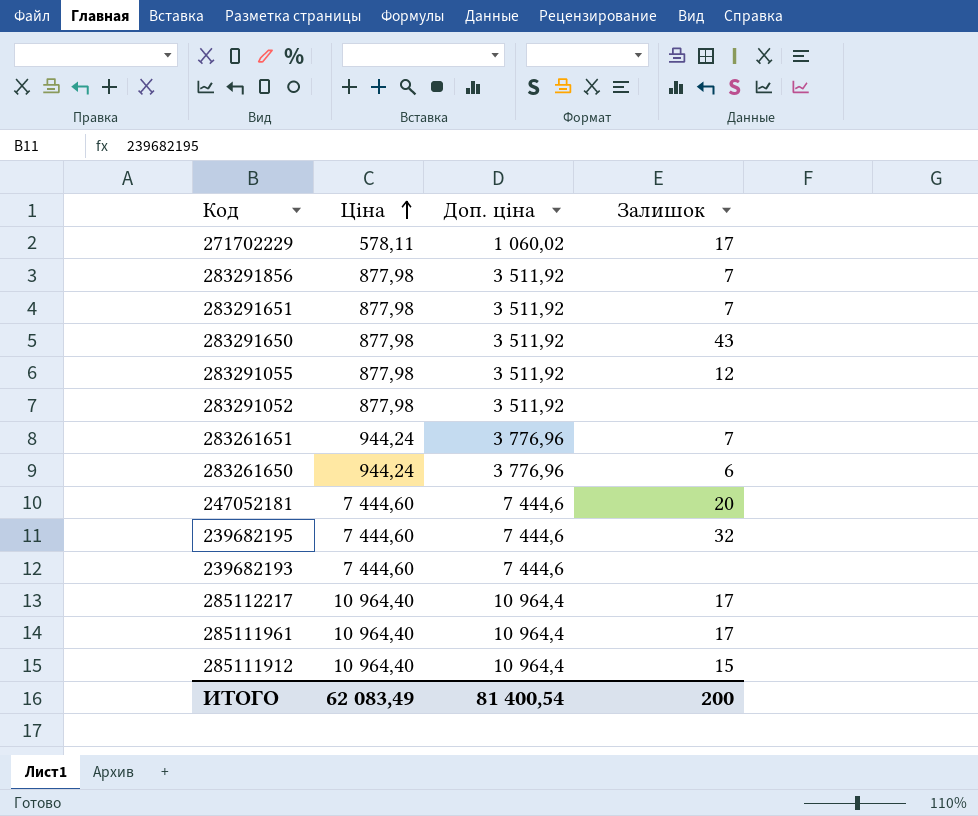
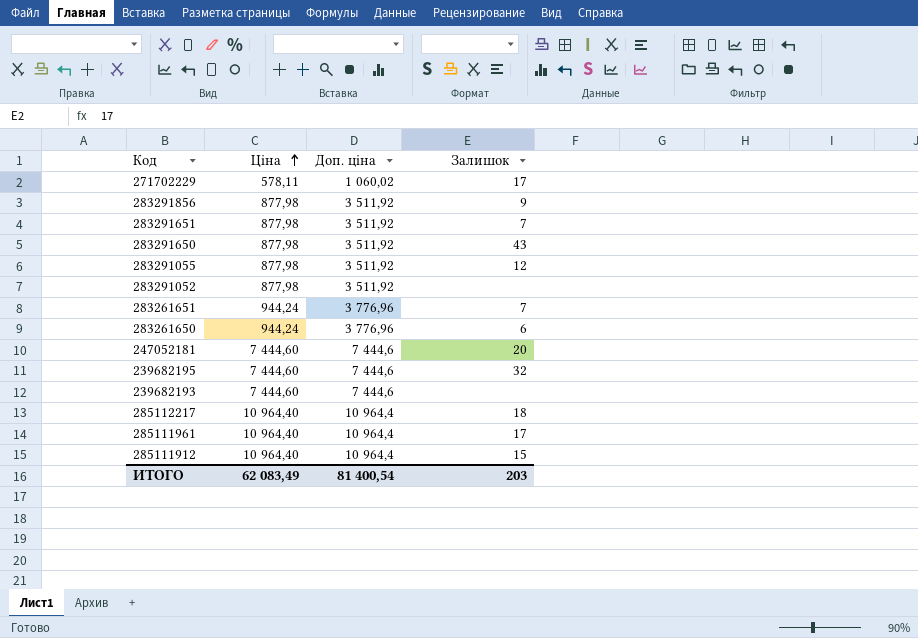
283291856 | Залишок: 7 -> 9
285112217 | Залишок: 17 -> 18
ИТОГО | Залишок: 200 -> 203

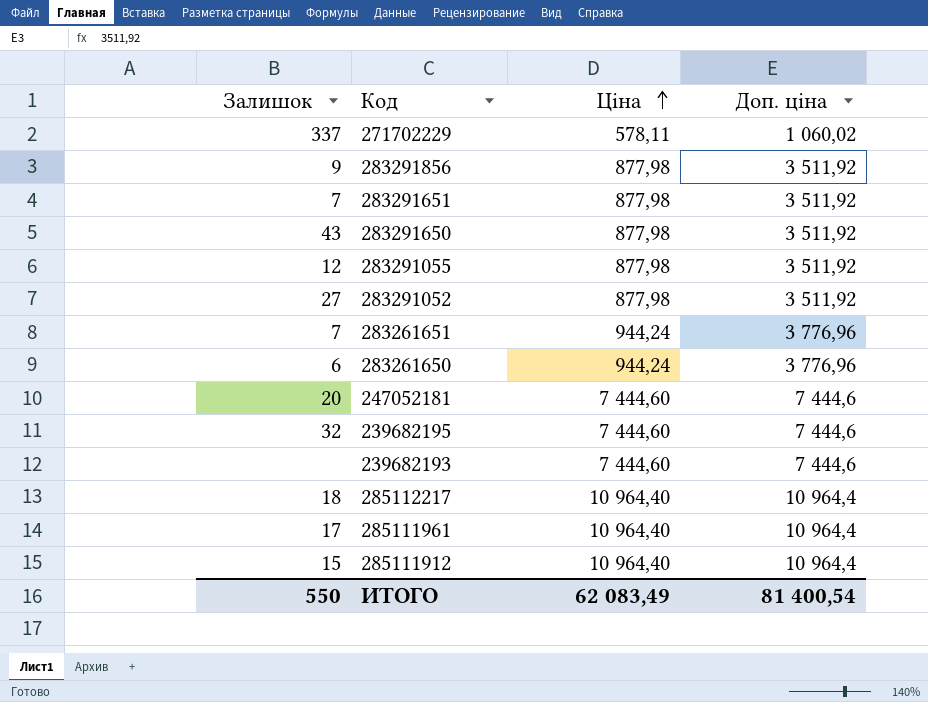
column Залишок | position: 4 -> 1
271702229 | Залишок: 17 -> 337
283291052 | Залишок: none -> 27
ИТОГО | Залишок: 203 -> 550

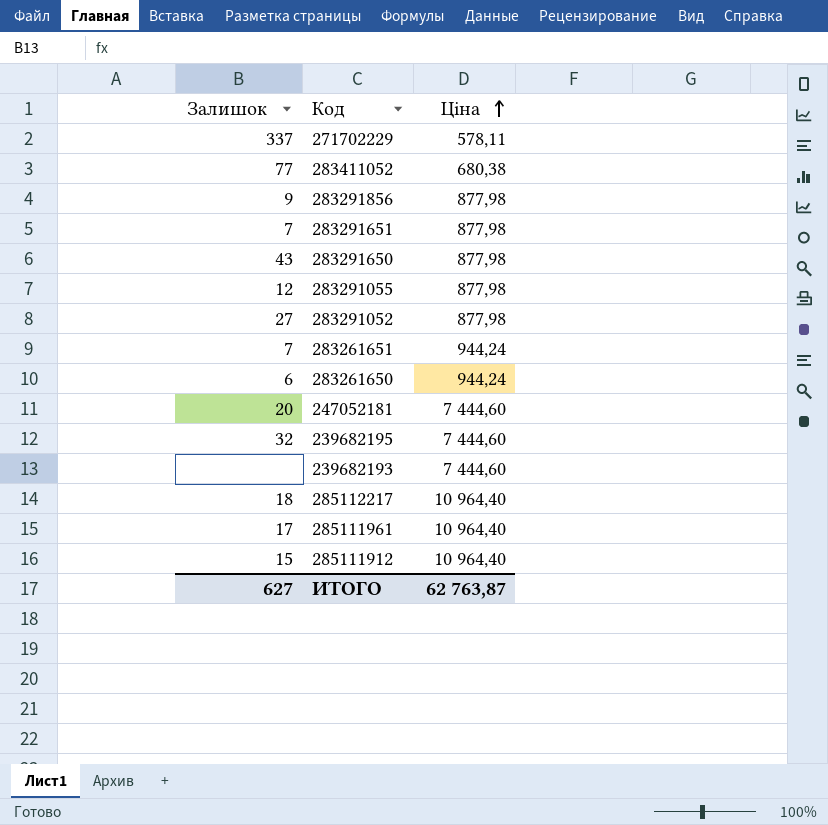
column Доп. ціна | position: 4 -> none
row 283411052: none -> 77 | 680,38
ИТОГО | Залишок: 550 -> 627
ИТОГО | Ціна: 62 083,49 -> 62 763,87

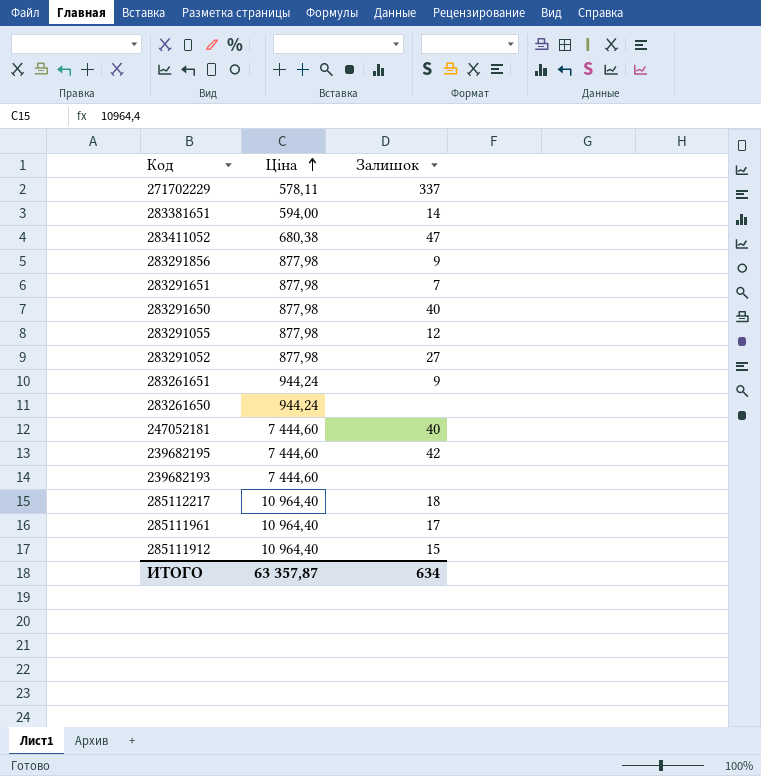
column Залишок | position: 1 -> 3
row 283381651: none -> 594,00 | 14
283411052 | Залишок: 77 -> 47
283291650 | Залишок: 43 -> 40
283261651 | Залишок: 7 -> 9
283261650 | Залишок: 6 -> none
247052181 | Залишок: 20 -> 40
239682195 | Залишок: 32 -> 42
ИТОГО | Ціна: 62 763,87 -> 63 357,87
ИТОГО | Залишок: 627 -> 634

